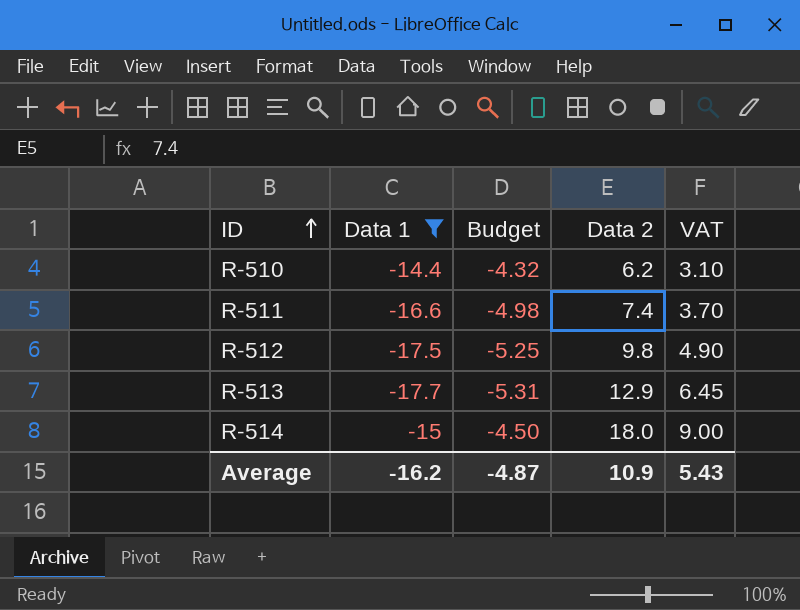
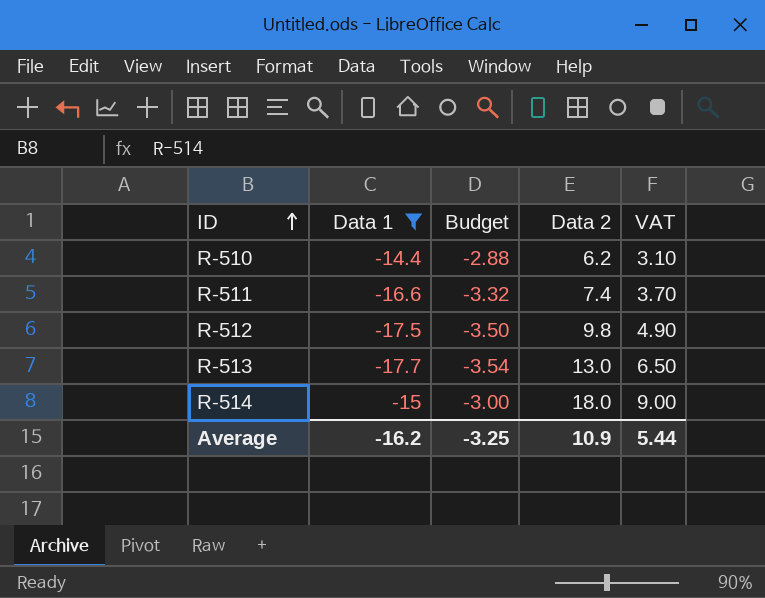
column Budget | formula: [Data 1] * 0.3 -> [Data 1] * 0.2
R-513 | Data 2: 12.9 -> 13.0
R-513 | VAT: 6.45 -> 6.50
Average | Budget: -4.87 -> -3.25
Average | VAT: 5.43 -> 5.44

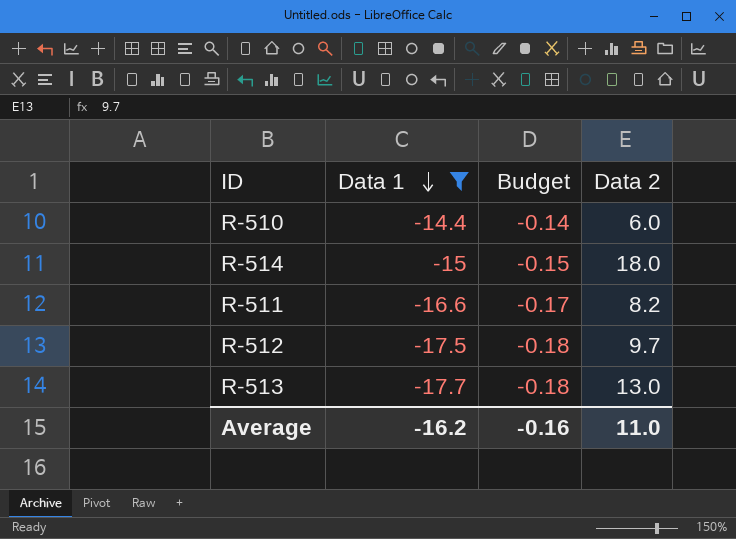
row order: ID ascending -> Data 1 descending
column VAT | formula: [Data 2] * 0.5 -> none
column Budget | formula: [Data 1] * 0.2 -> [Data 1] * 0.01
R-510 | Data 2: 6.2 -> 6.0
R-511 | Data 2: 7.4 -> 8.2
R-512 | Data 2: 9.8 -> 9.7
Average | Budget: -3.25 -> -0.16
Average | Data 2: 10.9 -> 11.0

